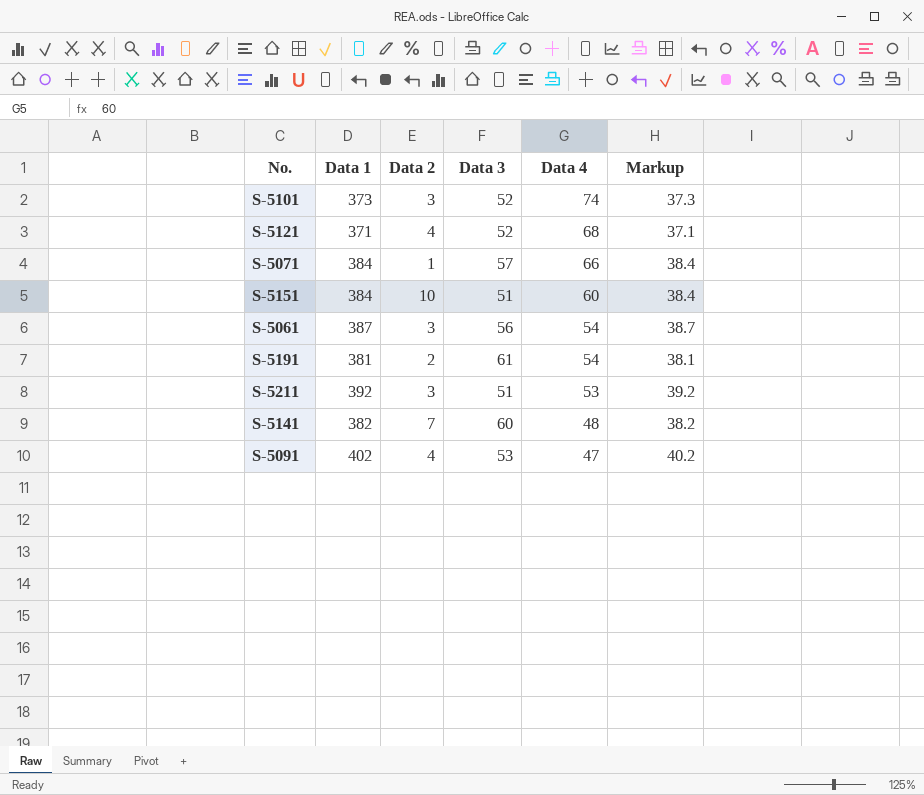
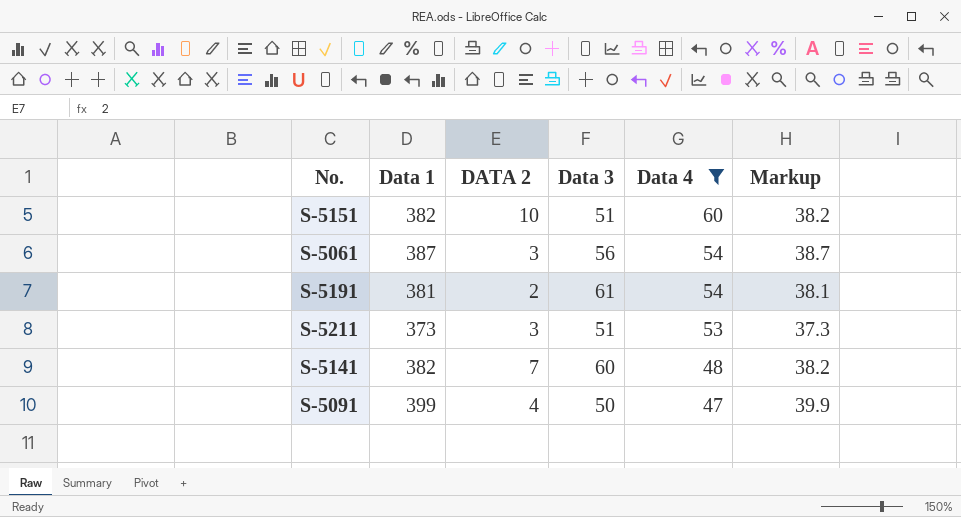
filter: none -> Data 4 <= 60
column name: Data 2 -> DATA 2
S-5151 | Data 1: 384 -> 382
S-5151 | Markup: 38.4 -> 38.2
S-5211 | Data 1: 392 -> 373
S-5211 | Markup: 39.2 -> 37.3
S-5091 | Data 1: 402 -> 399
S-5091 | Data 3: 53 -> 50
S-5091 | Markup: 40.2 -> 39.9

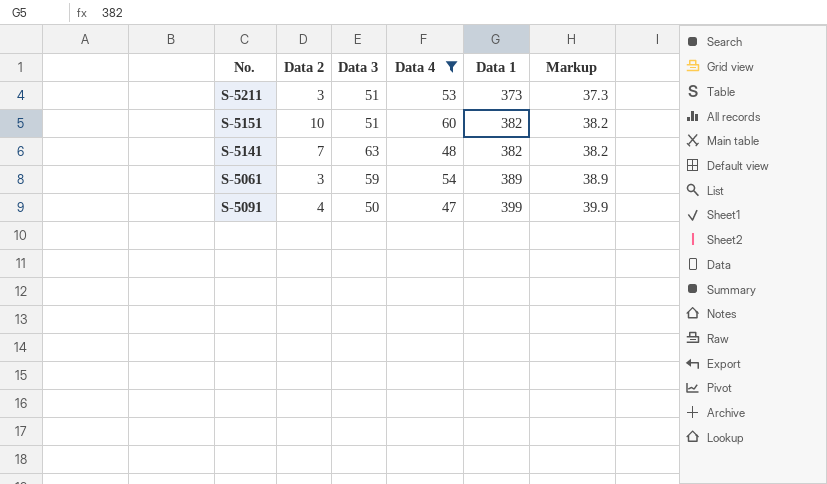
row order: Data 4 descending -> Data 1 ascending
column name: DATA 2 -> Data 2
column Data 1 | position: 2 -> 5
row S-5191: 381 | 2 | 61 | 54 | 38.1 -> none
S-5141 | Data 3: 60 -> 63
S-5061 | Data 3: 56 -> 59
S-5061 | Data 1: 387 -> 389
S-5061 | Markup: 38.7 -> 38.9

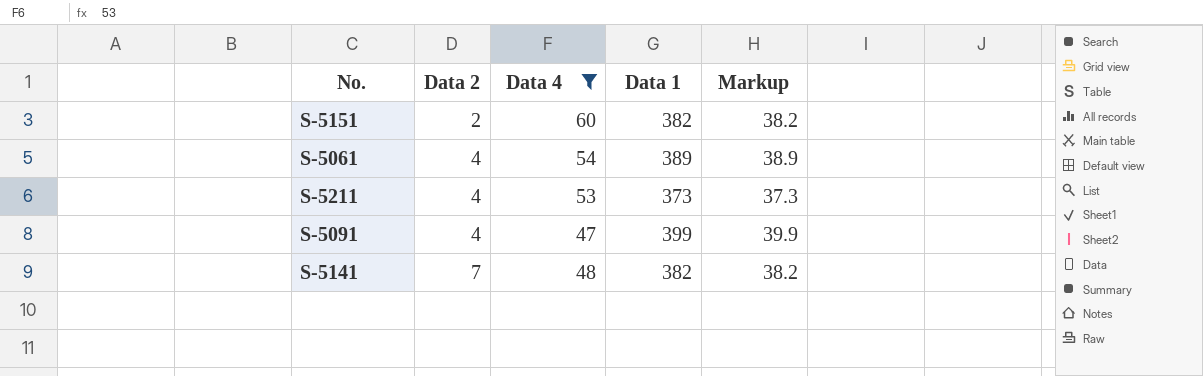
row order: Data 1 ascending -> Data 2 ascending
column Data 3 | position: 3 -> none
S-5151 | Data 2: 10 -> 2
S-5061 | Data 2: 3 -> 4
S-5211 | Data 2: 3 -> 4

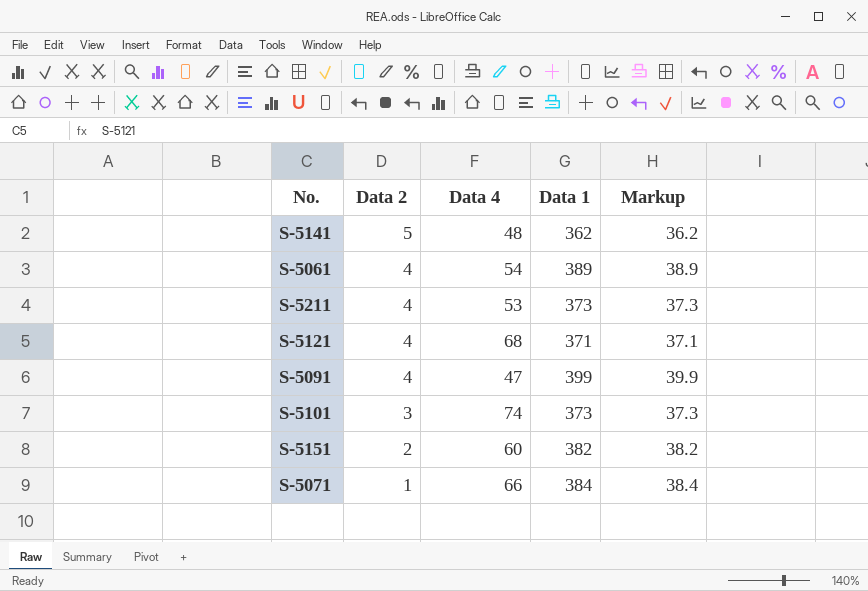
filter: Data 4 <= 60 -> none
row order: Data 2 ascending -> Data 2 descending
S-5141 | Data 2: 7 -> 5
S-5141 | Data 1: 382 -> 362
S-5141 | Markup: 38.2 -> 36.2

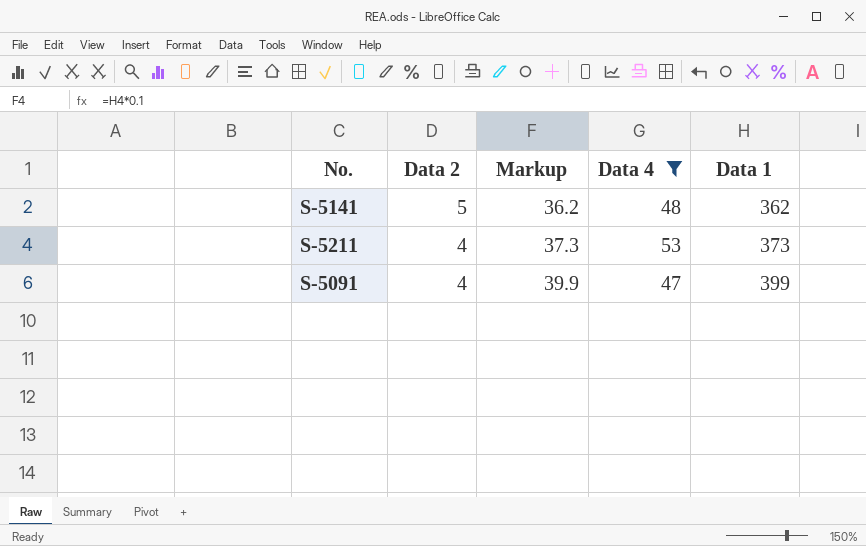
filter: none -> Data 4 <= 53
column Markup | position: 5 -> 3

